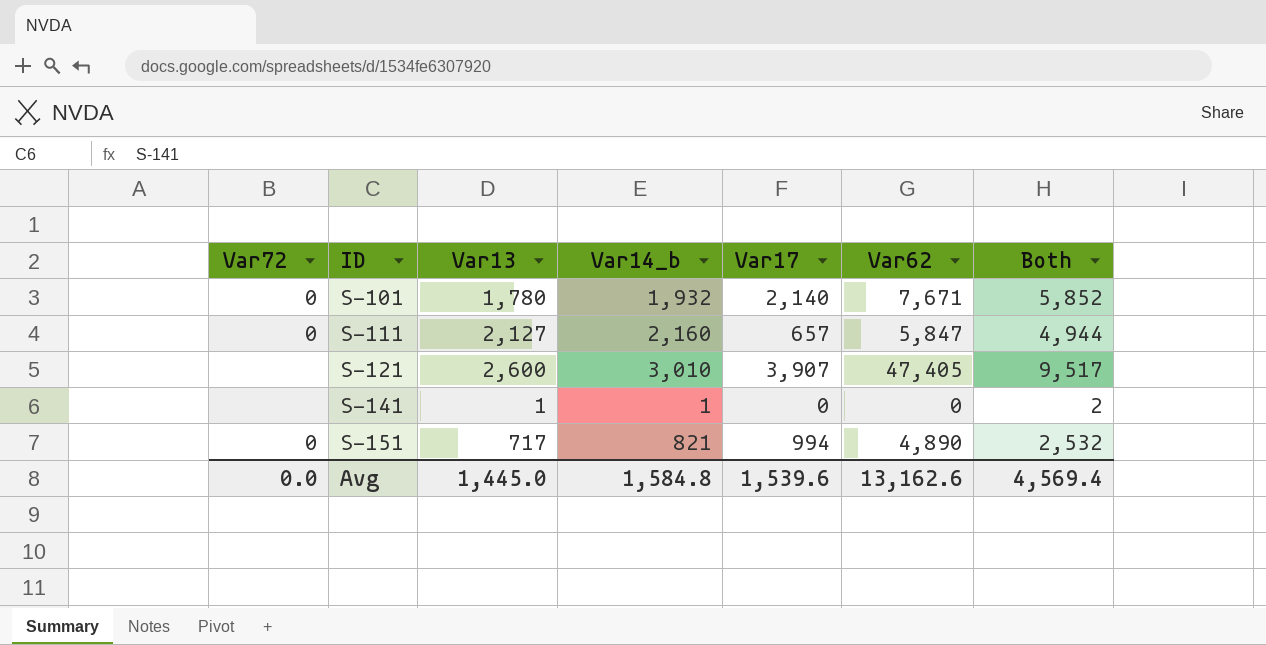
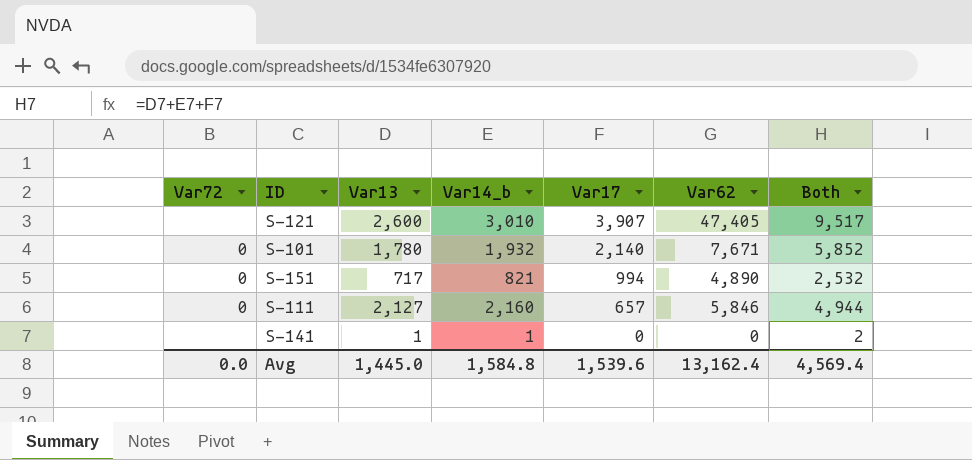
row order: ID ascending -> Var17 descending
S-111 | Var62: 5,847 -> 5,846
Avg | Var62: 13,162.6 -> 13,162.4

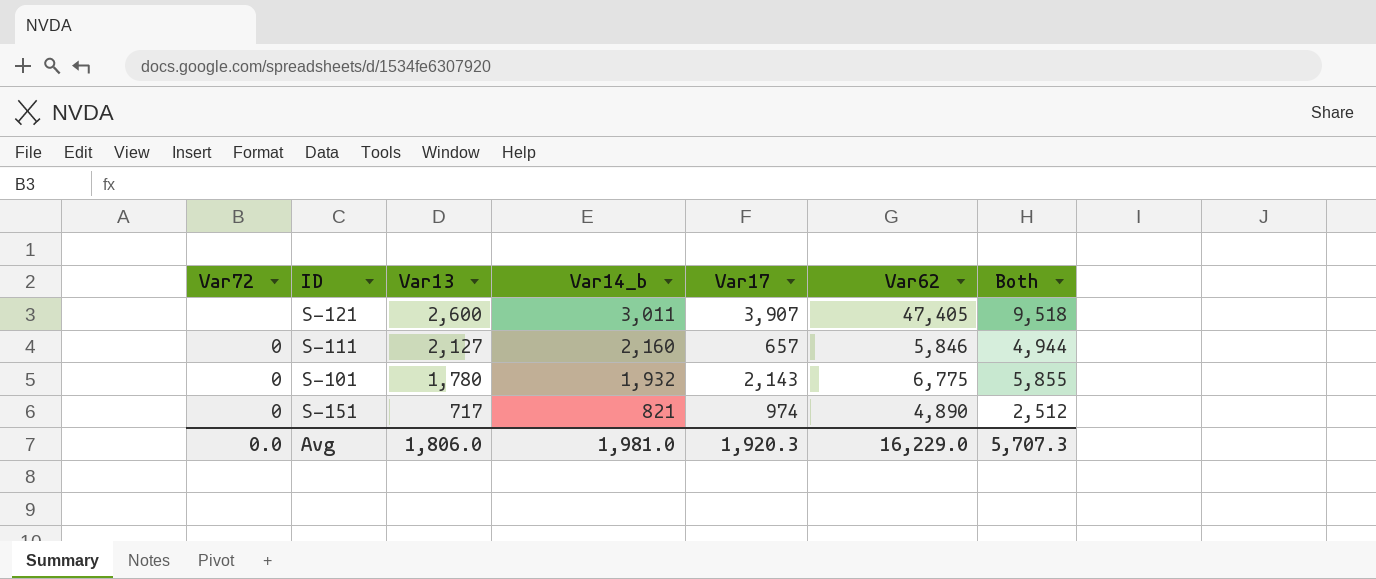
row order: Var17 descending -> Var13 descending
row S-141: none | 1 | 1 | 0 | 0 | 2 -> none
S-121 | Var14_b: 3,010 -> 3,011
S-121 | Both: 9,517 -> 9,518
S-101 | Var17: 2,140 -> 2,143
S-101 | Var62: 7,671 -> 6,775
S-101 | Both: 5,852 -> 5,855
S-151 | Var17: 994 -> 974
S-151 | Both: 2,532 -> 2,512
Avg | Var13: 1,445.0 -> 1,806.0
Avg | Var14_b: 1,584.8 -> 1,981.0
Avg | Var17: 1,539.6 -> 1,920.3
Avg | Var62: 13,162.4 -> 16,229.0
Avg | Both: 4,569.4 -> 5,707.3

